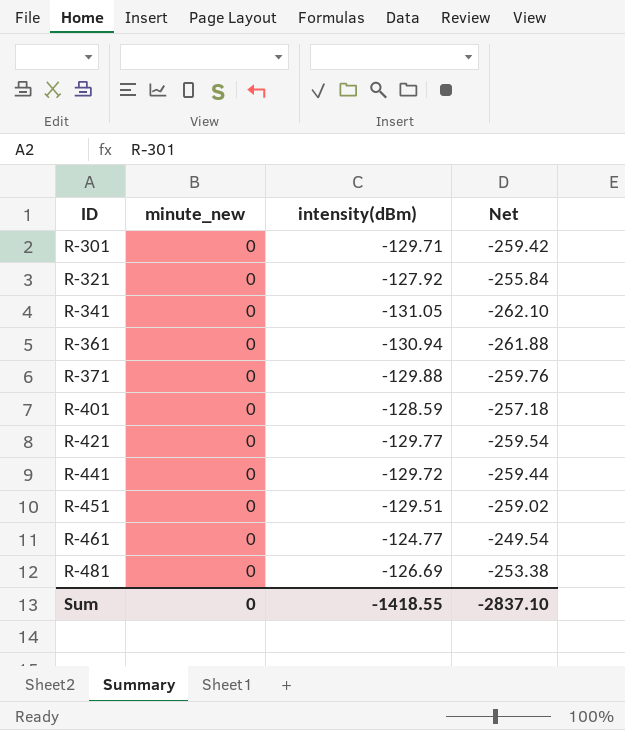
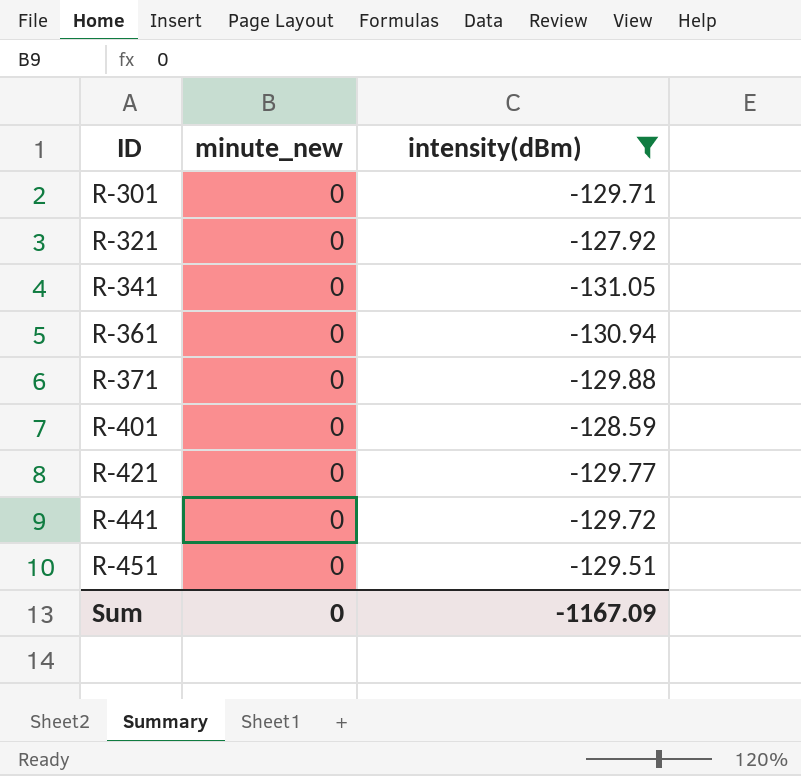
filter: none -> intensity(dBm) <= -127.92
column Net | formula: [intensity(dBm)] * 2 -> none
Sum | intensity(dBm): -1418.55 -> -1167.09

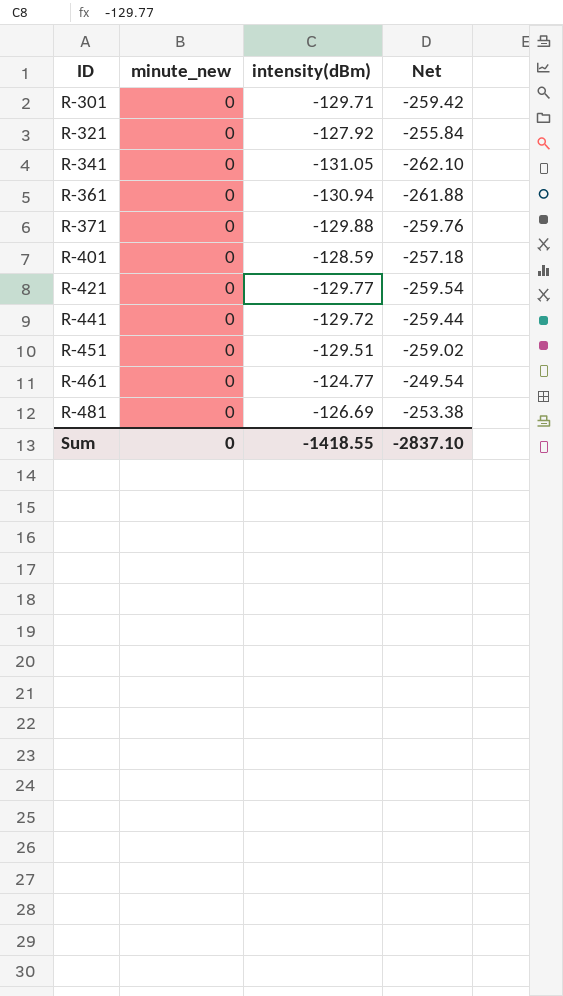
filter: intensity(dBm) <= -127.92 -> none
column Net | formula: none -> [intensity(dBm)] * 2
Sum | intensity(dBm): -1167.09 -> -1418.55

